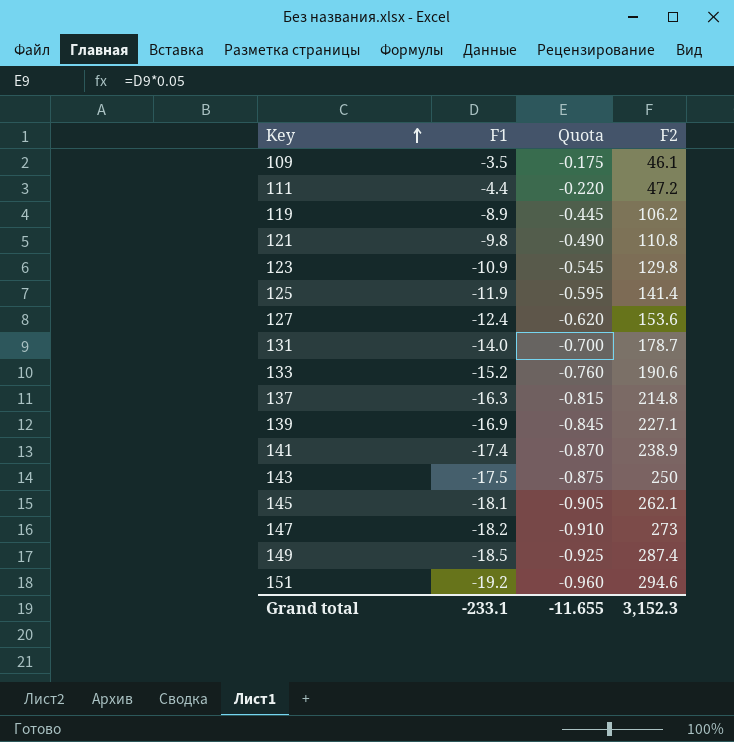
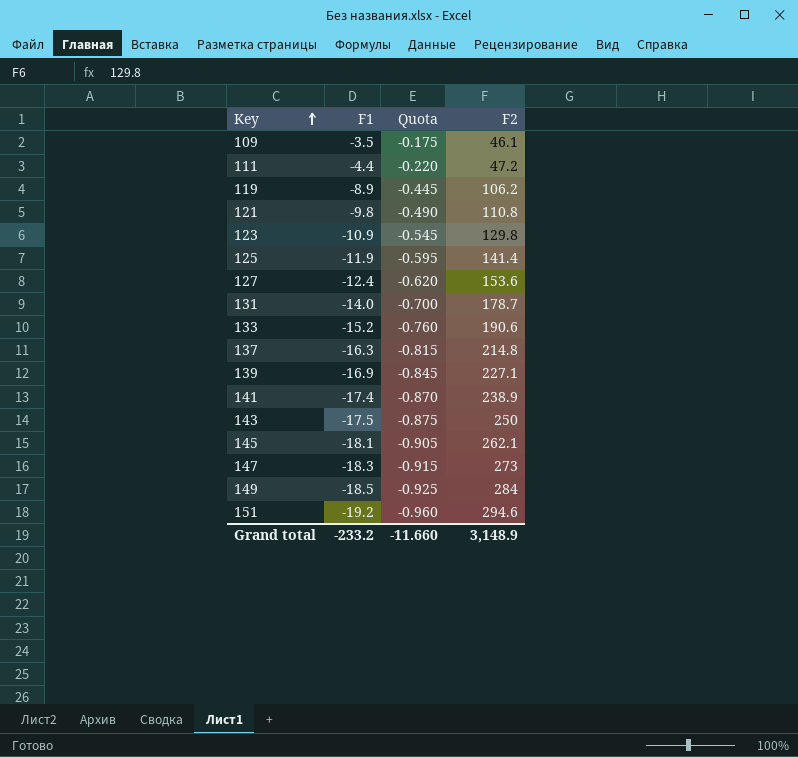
147 | F1: -18.2 -> -18.3
147 | Quota: -0.910 -> -0.915
149 | F2: 287.4 -> 284
Grand total | F1: -233.1 -> -233.2
Grand total | Quota: -11.655 -> -11.660
Grand total | F2: 3,152.3 -> 3,148.9

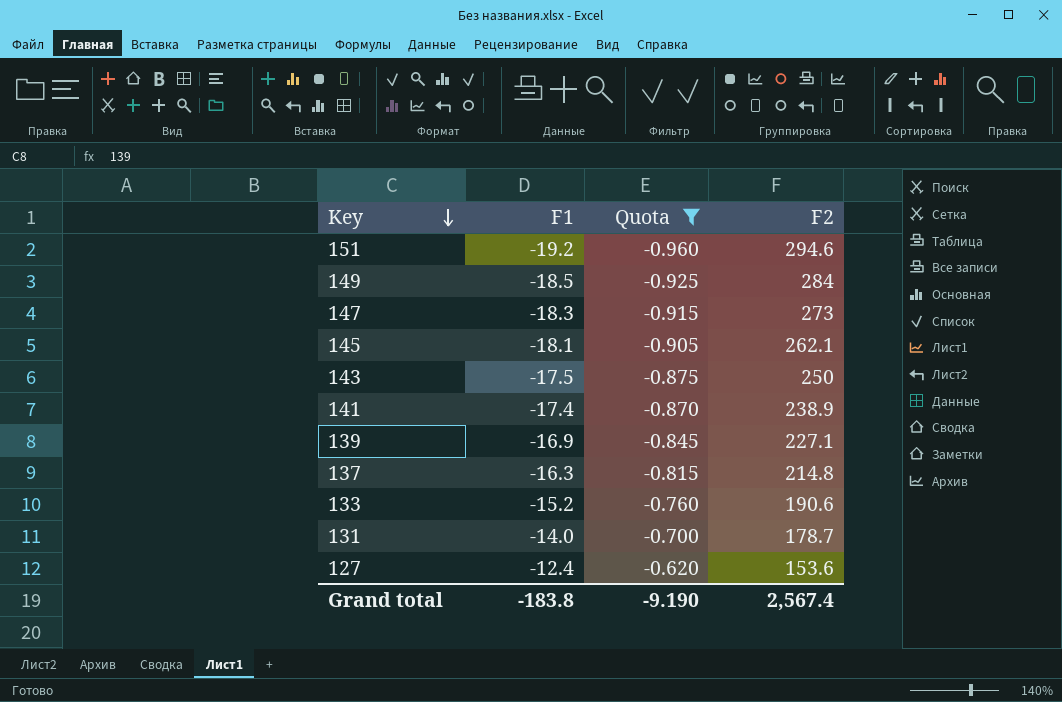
filter: none -> Quota <= -0.620
row order: Key ascending -> Key descending
Grand total | F1: -233.2 -> -183.8
Grand total | Quota: -11.660 -> -9.190
Grand total | F2: 3,148.9 -> 2,567.4

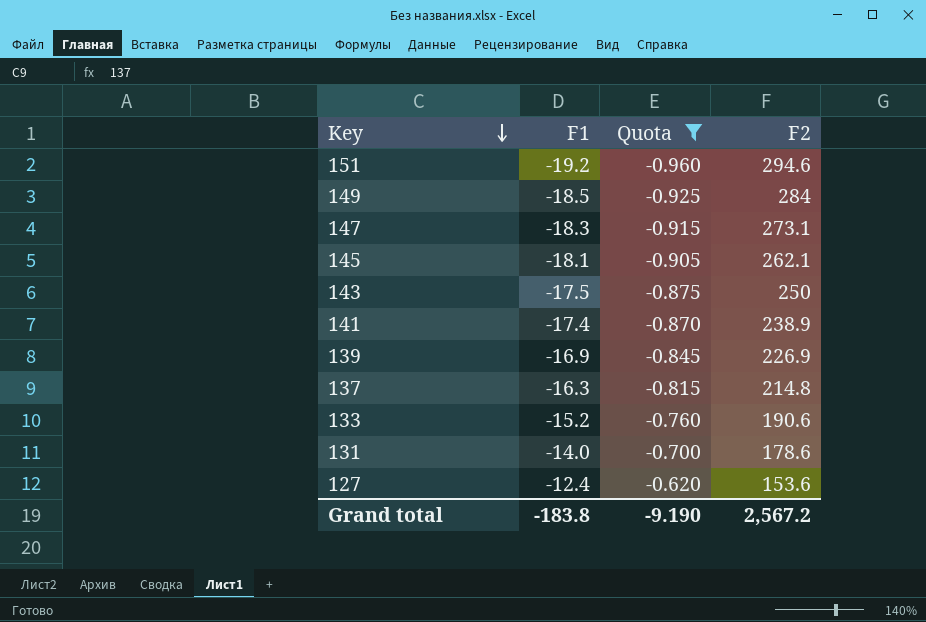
147 | F2: 273 -> 273.1
139 | F2: 227.1 -> 226.9
131 | F2: 178.7 -> 178.6
Grand total | F2: 2,567.4 -> 2,567.2

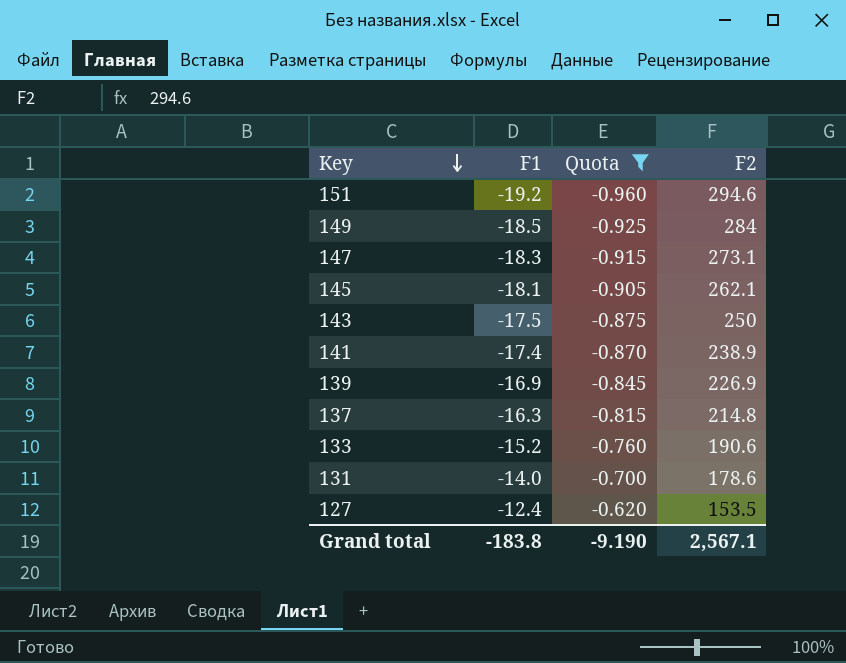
127 | F2: 153.6 -> 153.5
Grand total | F2: 2,567.2 -> 2,567.1

